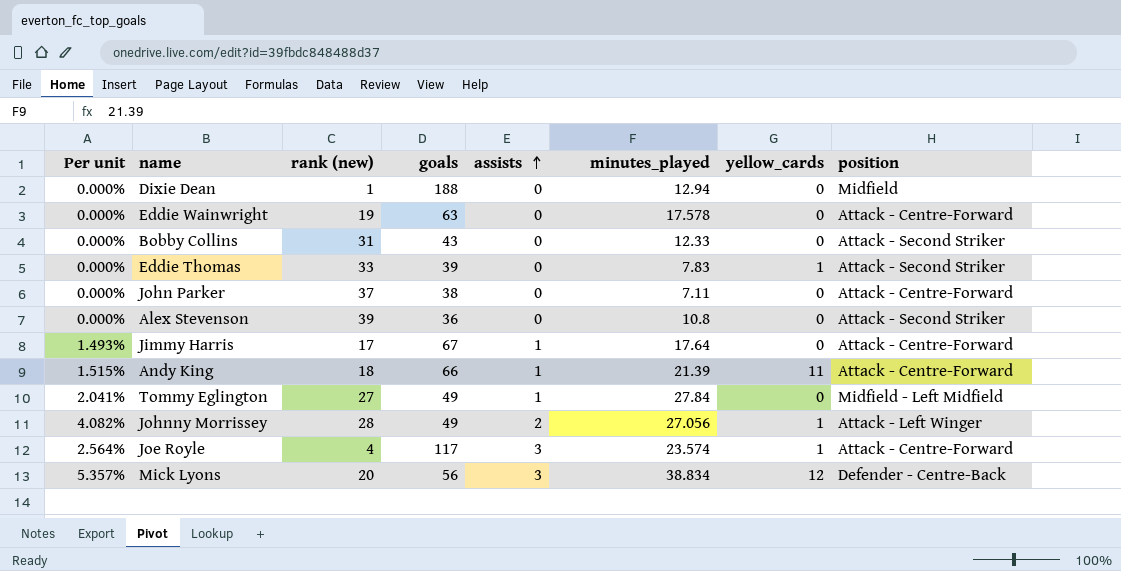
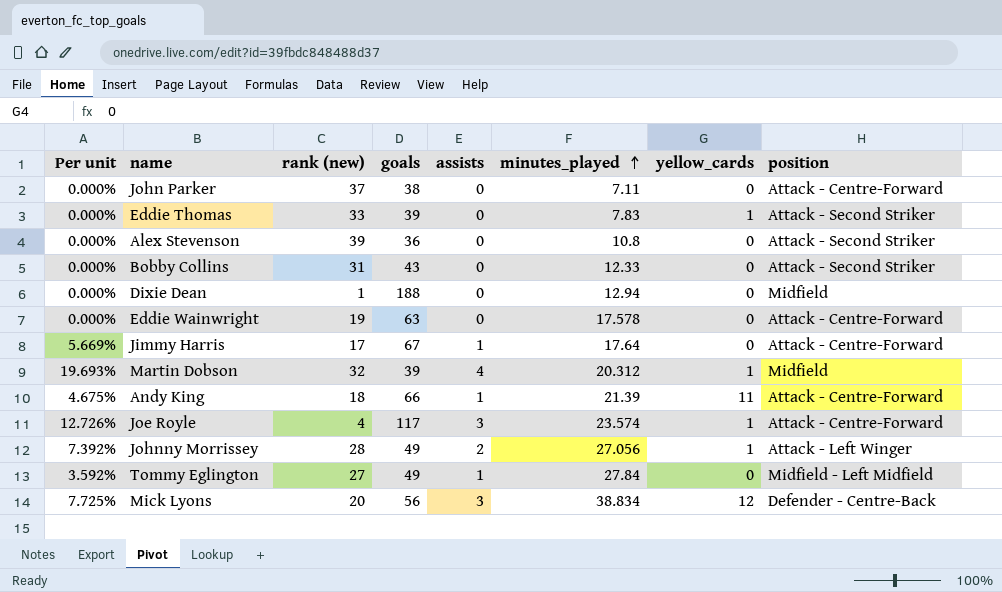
row order: assists ascending -> minutes_played ascending
column Per unit | formula: [assists] / [goals] -> [assists] / [minutes_played]
row Martin Dobson: none -> 19.693% | 32 | 39 | 4 | 20.312 | 1 | Midfield

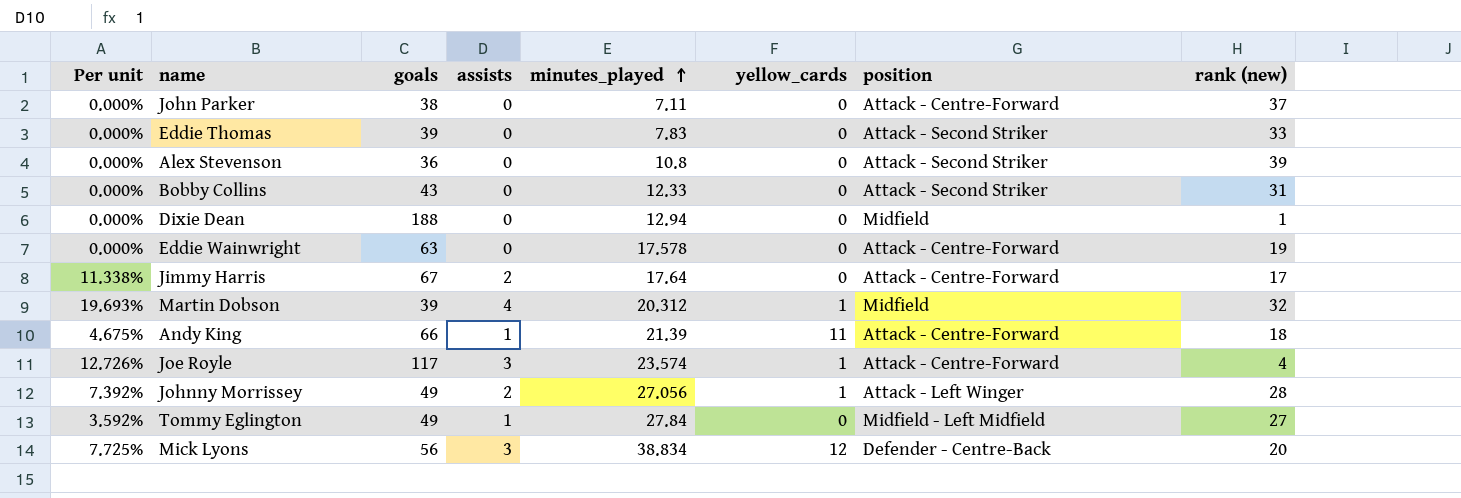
column rank (new) | position: 3 -> 8
Eddie Thomas | yellow_cards: 1 -> 0
Jimmy Harris | Per unit: 5.669% -> 11.338%
Jimmy Harris | assists: 1 -> 2

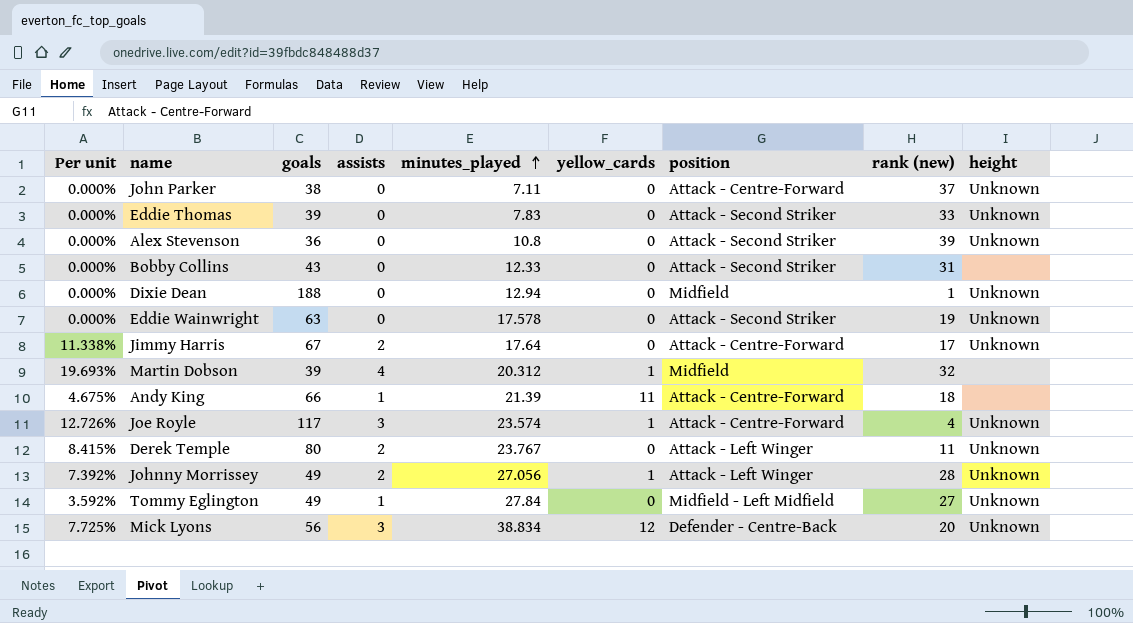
column height | position: none -> 9
Eddie Wainwright | position: Attack - Centre-Forward -> Attack - Second Striker
row Derek Temple: none -> 8.415% | 80 | 2 | 23.767 | 0 | Attack - Left Winger | 11 | Unknown

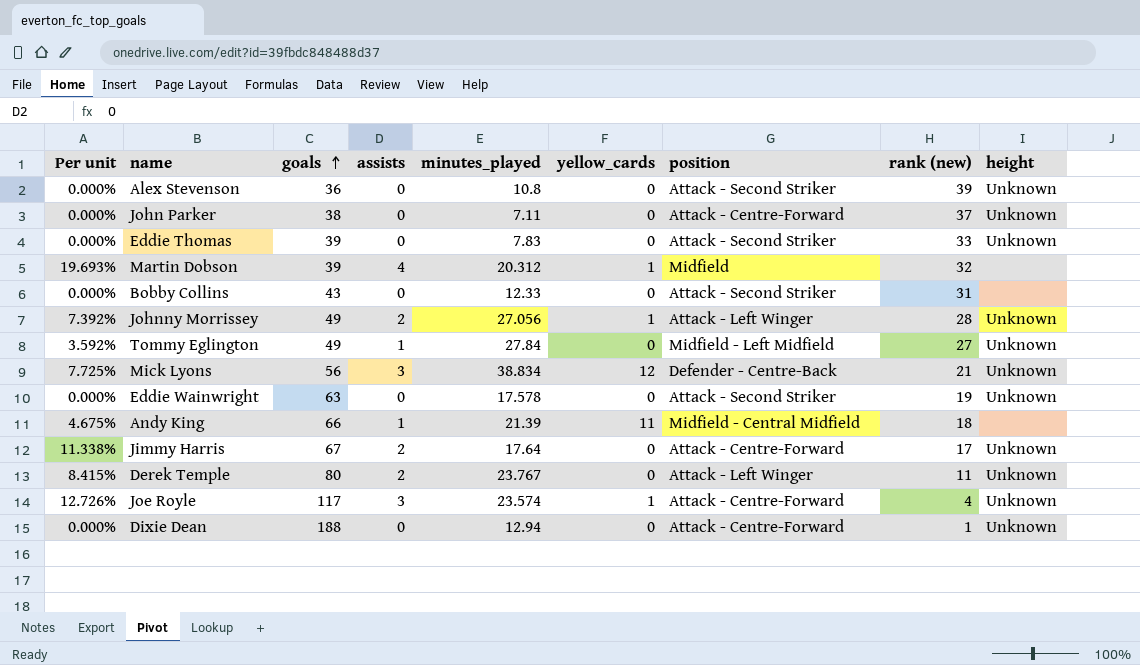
row order: minutes_played ascending -> goals ascending
Mick Lyons | rank (new): 20 -> 21
Andy King | position: Attack - Centre-Forward -> Midfield - Central Midfield
Dixie Dean | position: Midfield -> Attack - Centre-Forward

